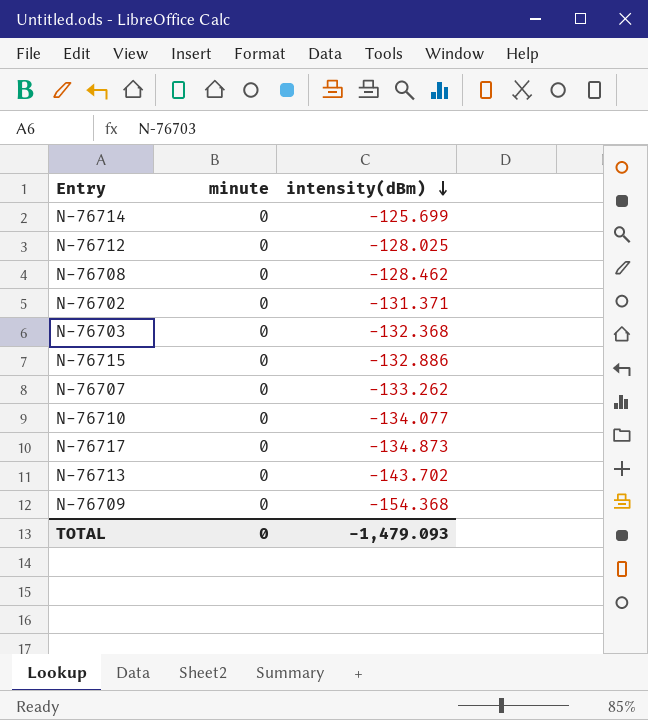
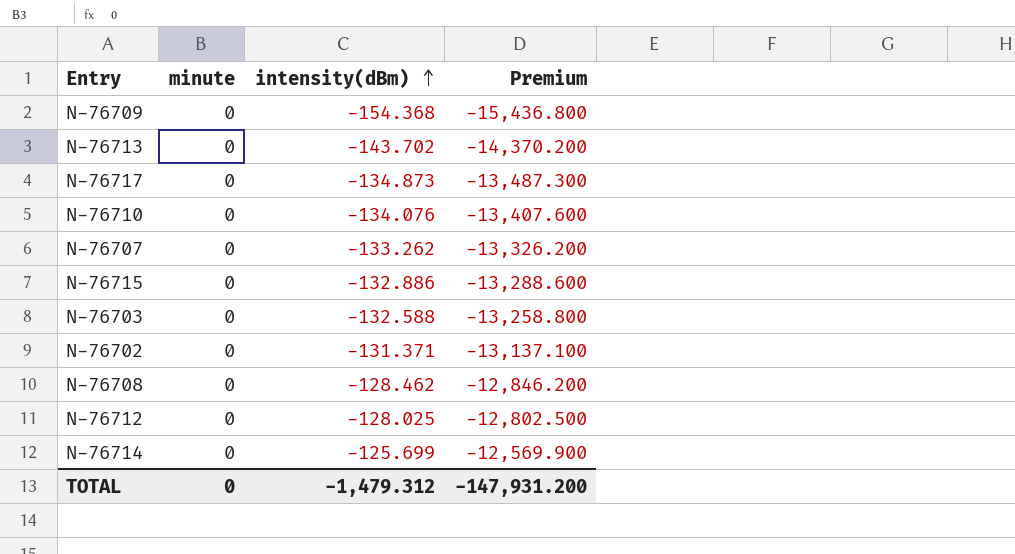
row order: intensity(dBm) descending -> intensity(dBm) ascending
column Premium | formula: none -> [intensity(dBm)] * 100
N-76710 | intensity(dBm): -134.077 -> -134.076
N-76703 | intensity(dBm): -132.368 -> -132.588
TOTAL | intensity(dBm): -1,479.093 -> -1,479.312

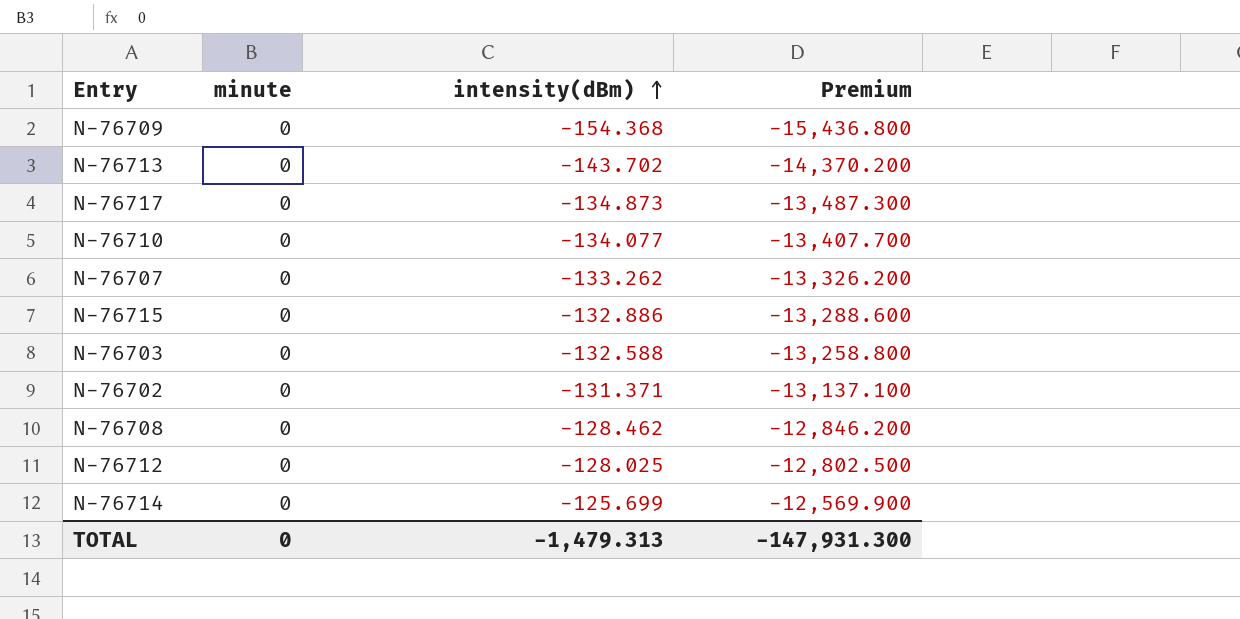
N-76710 | intensity(dBm): -134.076 -> -134.077
N-76710 | Premium: -13,407.600 -> -13,407.700
TOTAL | intensity(dBm): -1,479.312 -> -1,479.313
TOTAL | Premium: -147,931.200 -> -147,931.300

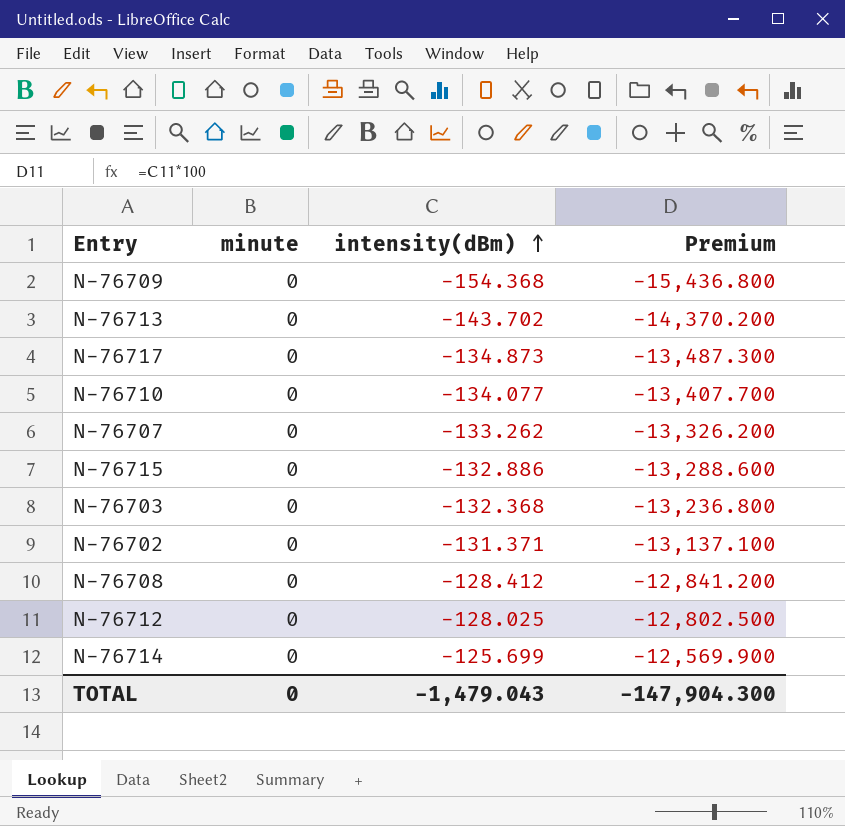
N-76703 | intensity(dBm): -132.588 -> -132.368
N-76703 | Premium: -13,258.800 -> -13,236.800
N-76708 | intensity(dBm): -128.462 -> -128.412
N-76708 | Premium: -12,846.200 -> -12,841.200
TOTAL | intensity(dBm): -1,479.313 -> -1,479.043
TOTAL | Premium: -147,931.300 -> -147,904.300

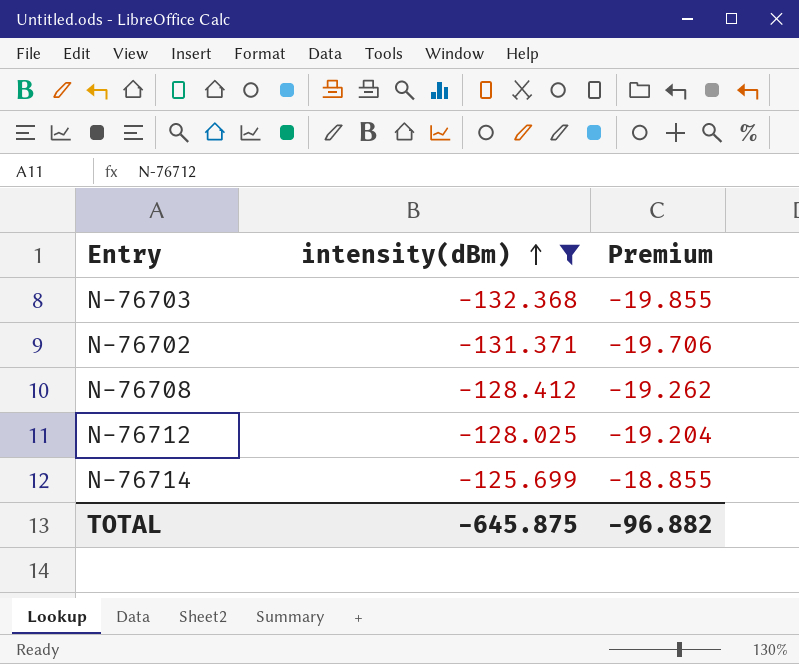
filter: none -> intensity(dBm) >= -132.368
column minute | position: 2 -> none
column Premium | formula: [intensity(dBm)] * 100 -> [intensity(dBm)] * 0.15
TOTAL | intensity(dBm): -1,479.043 -> -645.875
TOTAL | Premium: -147,904.300 -> -96.882

